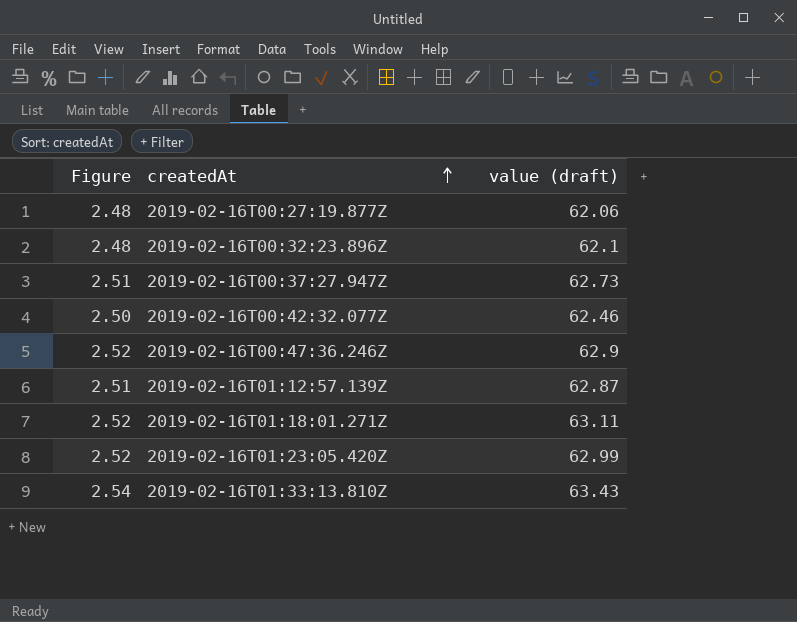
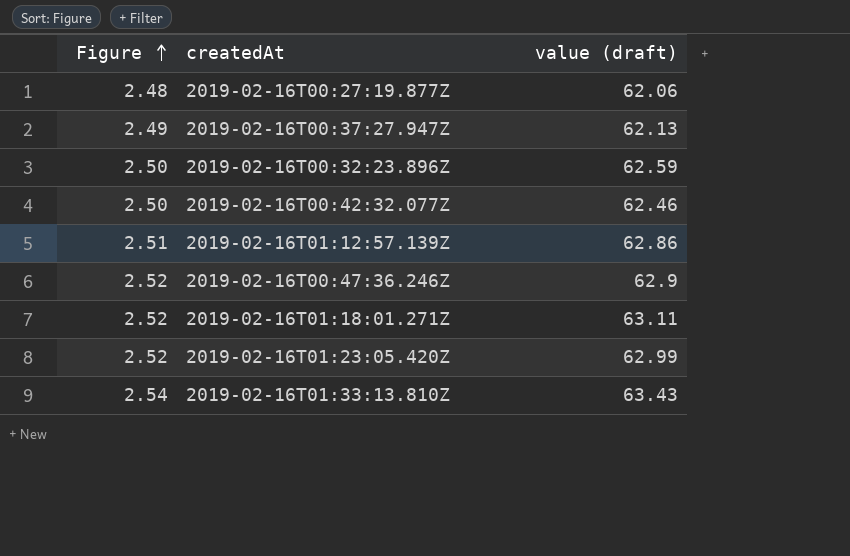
row order: createdAt ascending -> Figure ascending
2019-02-16T00:37:27.947Z | Figure: 2.51 -> 2.49
2019-02-16T00:37:27.947Z | value (draft): 62.73 -> 62.13
2019-02-16T00:32:23.896Z | Figure: 2.48 -> 2.50
2019-02-16T00:32:23.896Z | value (draft): 62.1 -> 62.59
2019-02-16T01:12:57.139Z | value (draft): 62.87 -> 62.86

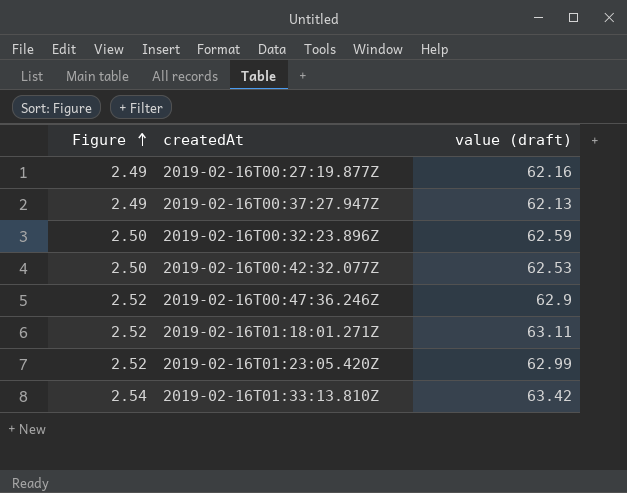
row 2019-02-16T01:12:57.139Z: 2.51 | 62.86 -> none
2019-02-16T00:27:19.877Z | Figure: 2.48 -> 2.49
2019-02-16T00:27:19.877Z | value (draft): 62.06 -> 62.16
2019-02-16T00:42:32.077Z | value (draft): 62.46 -> 62.53
2019-02-16T01:33:13.810Z | value (draft): 63.43 -> 63.42

